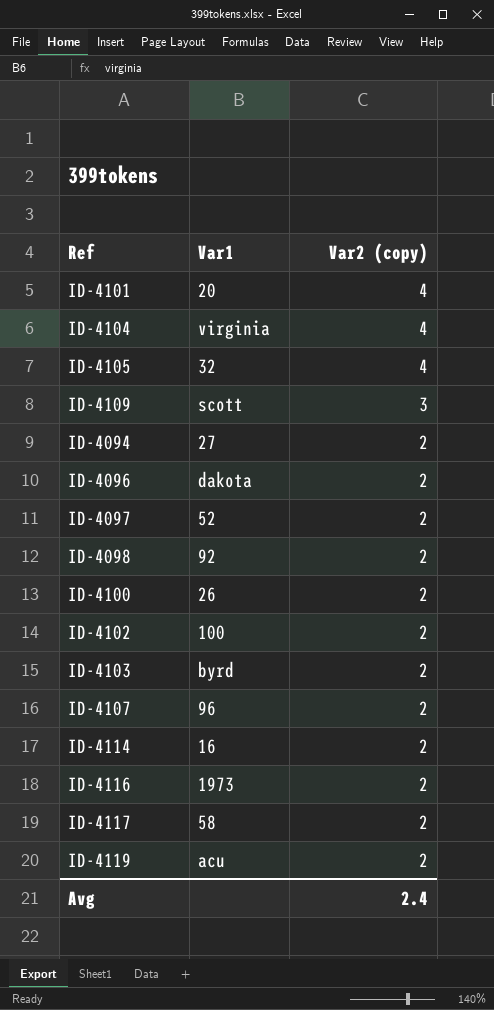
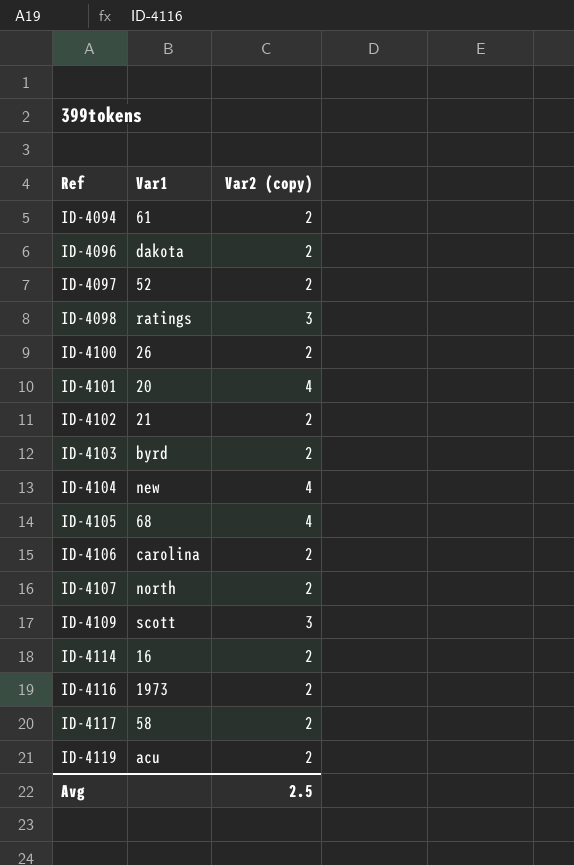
row order: Var2 (copy) descending -> Ref ascending
ID-4094 | Var1: 27 -> 61
ID-4098 | Var1: 92 -> ratings
ID-4098 | Var2 (copy): 2 -> 3
ID-4102 | Var1: 100 -> 21
ID-4104 | Var1: virginia -> new
ID-4105 | Var1: 32 -> 68
row ID-4106: none -> carolina | 2
ID-4107 | Var1: 96 -> north
Avg | Var2 (copy): 2.4 -> 2.5

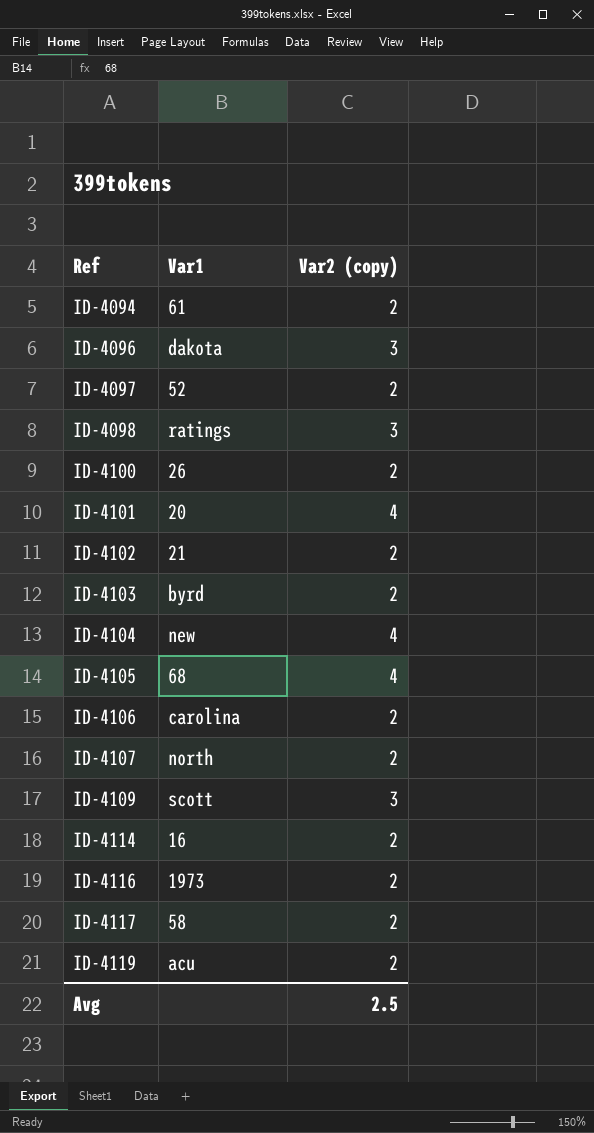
ID-4096 | Var2 (copy): 2 -> 3

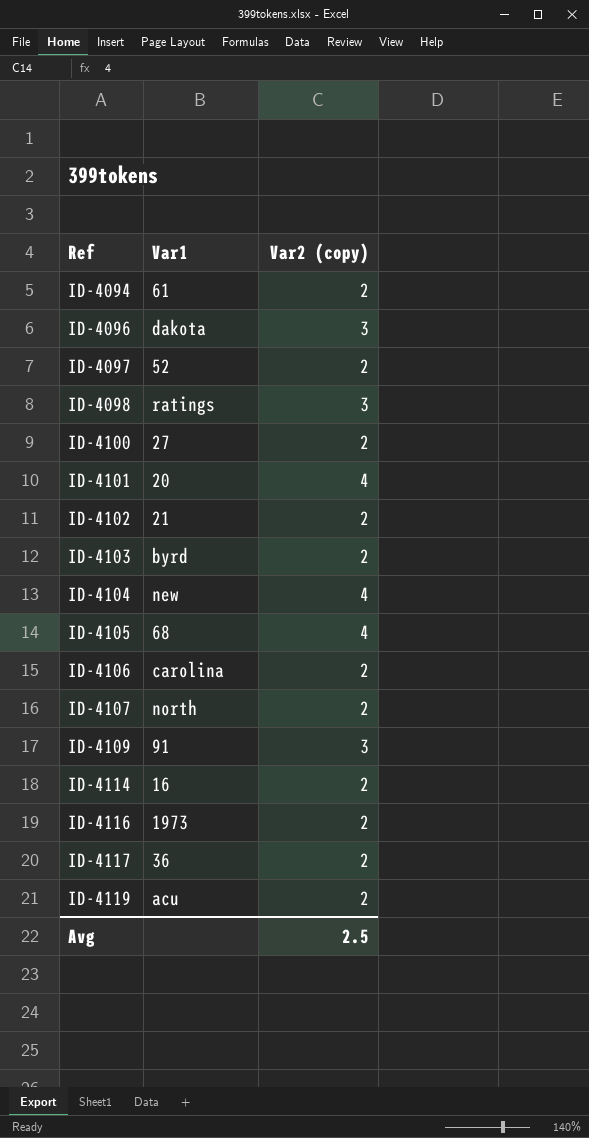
ID-4100 | Var1: 26 -> 27
ID-4109 | Var1: scott -> 91
ID-4117 | Var1: 58 -> 36

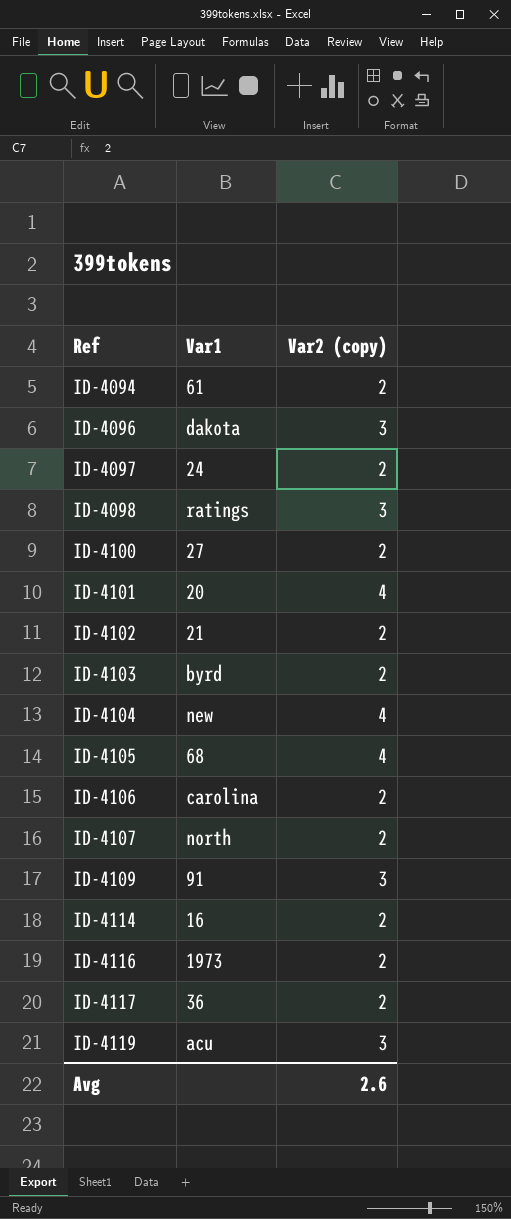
ID-4097 | Var1: 52 -> 24
ID-4119 | Var2 (copy): 2 -> 3
Avg | Var2 (copy): 2.5 -> 2.6

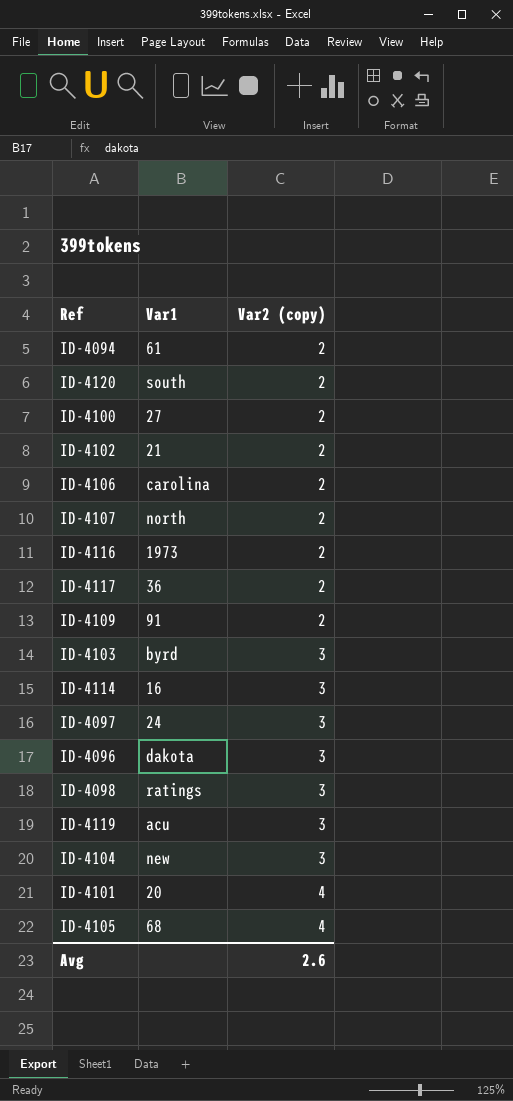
row order: Ref ascending -> Var2 (copy) ascending
row ID-4120: none -> south | 2
ID-4109 | Var2 (copy): 3 -> 2
ID-4103 | Var2 (copy): 2 -> 3
ID-4114 | Var2 (copy): 2 -> 3
ID-4097 | Var2 (copy): 2 -> 3
ID-4104 | Var2 (copy): 4 -> 3

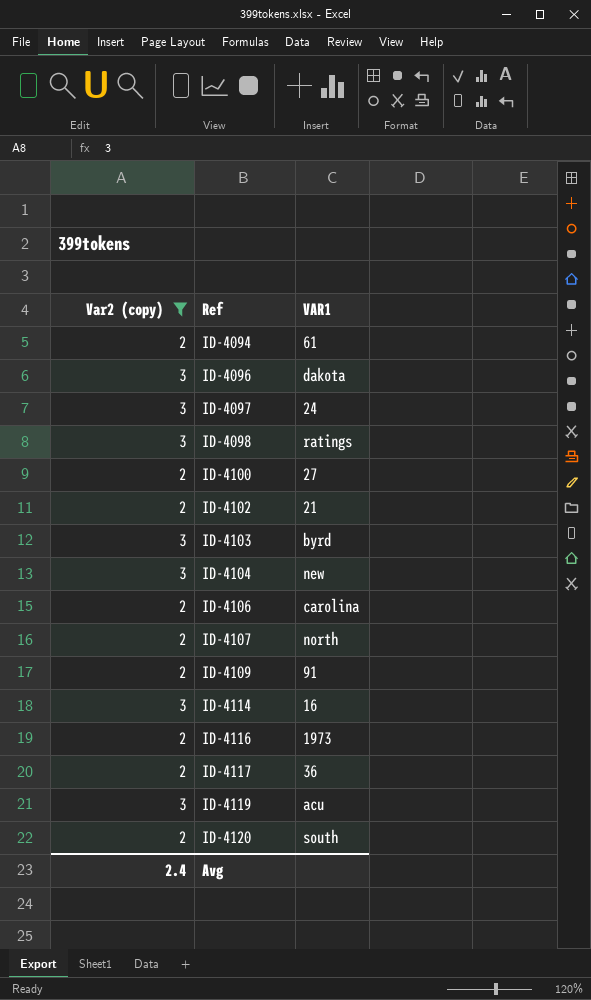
filter: none -> Var2 (copy) != 4
row order: Var2 (copy) ascending -> Ref ascending
column Var2 (copy) | position: 3 -> 1
column name: Var1 -> VAR1
Avg | Var2 (copy): 2.6 -> 2.4

